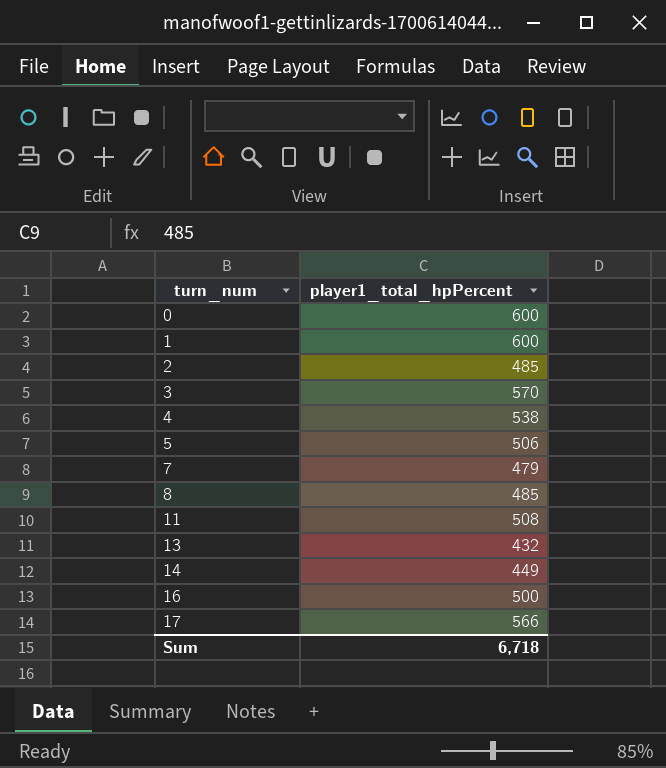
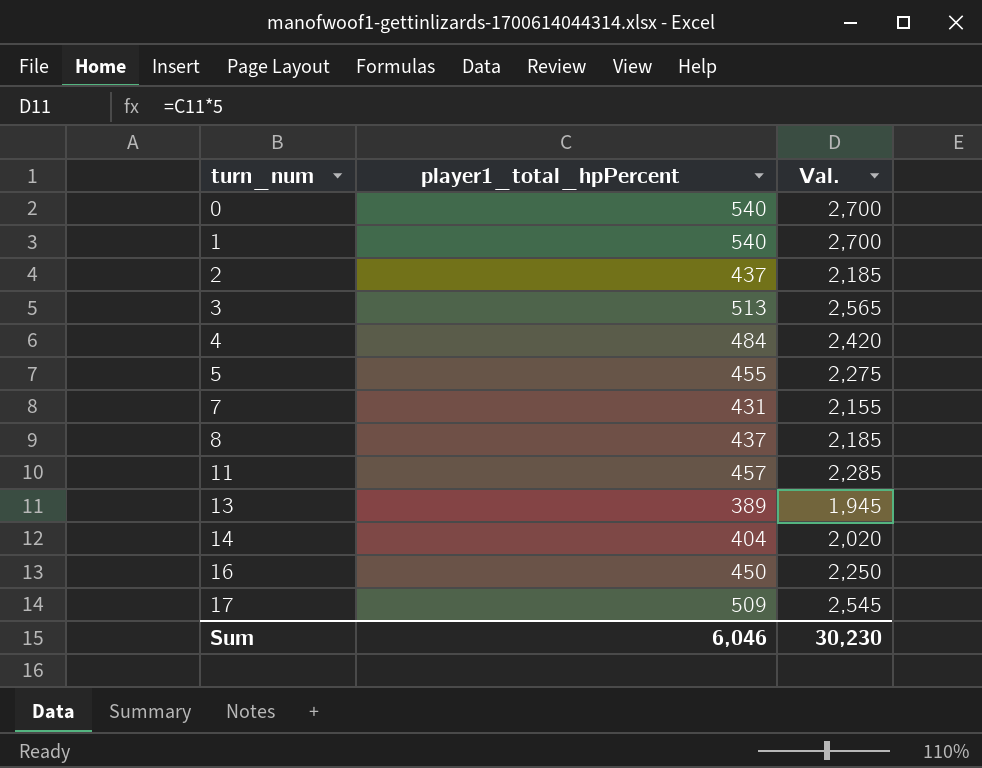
column Val. | formula: none -> [player1_total_hpPercent] * 5
0 | player1_total_hpPercent: 600 -> 540
1 | player1_total_hpPercent: 600 -> 540
2 | player1_total_hpPercent: 485 -> 437
3 | player1_total_hpPercent: 570 -> 513
4 | player1_total_hpPercent: 538 -> 484
5 | player1_total_hpPercent: 506 -> 455
7 | player1_total_hpPercent: 479 -> 431
8 | player1_total_hpPercent: 485 -> 437
11 | player1_total_hpPercent: 508 -> 457
13 | player1_total_hpPercent: 432 -> 389
14 | player1_total_hpPercent: 449 -> 404
16 | player1_total_hpPercent: 500 -> 450
17 | player1_total_hpPercent: 566 -> 509
Sum | player1_total_hpPercent: 6,718 -> 6,046

